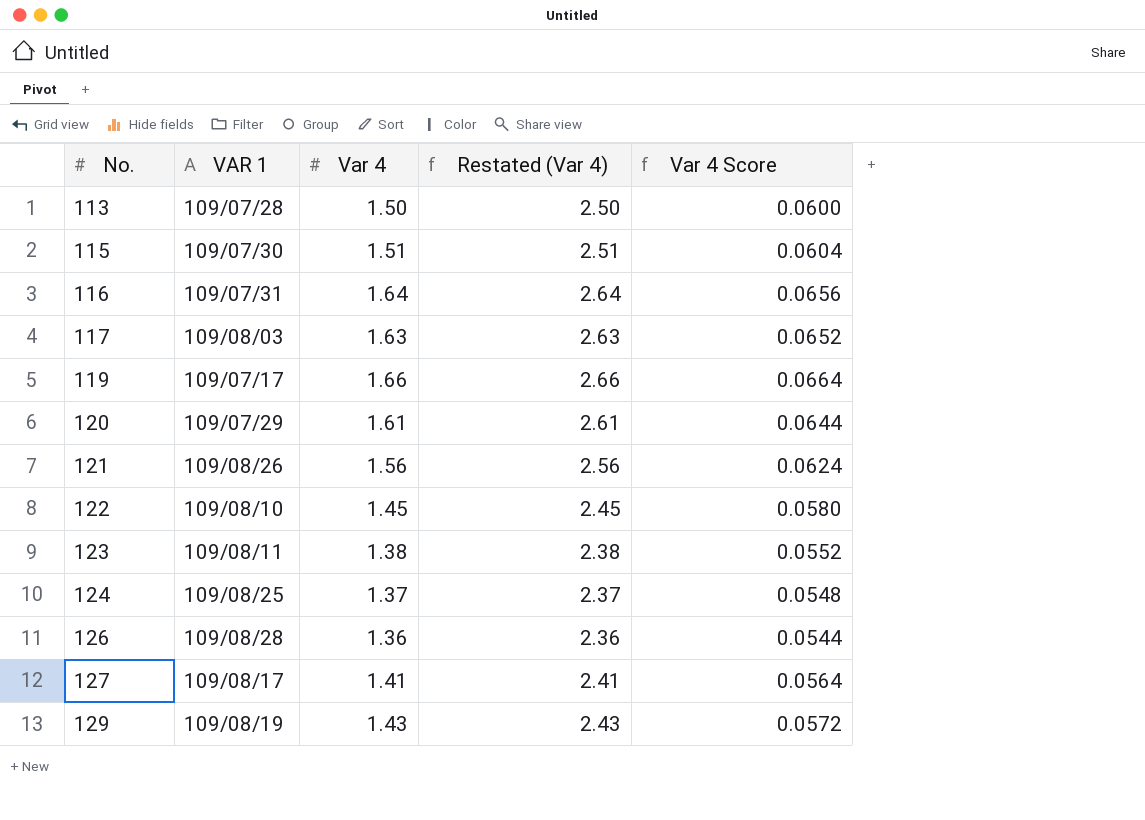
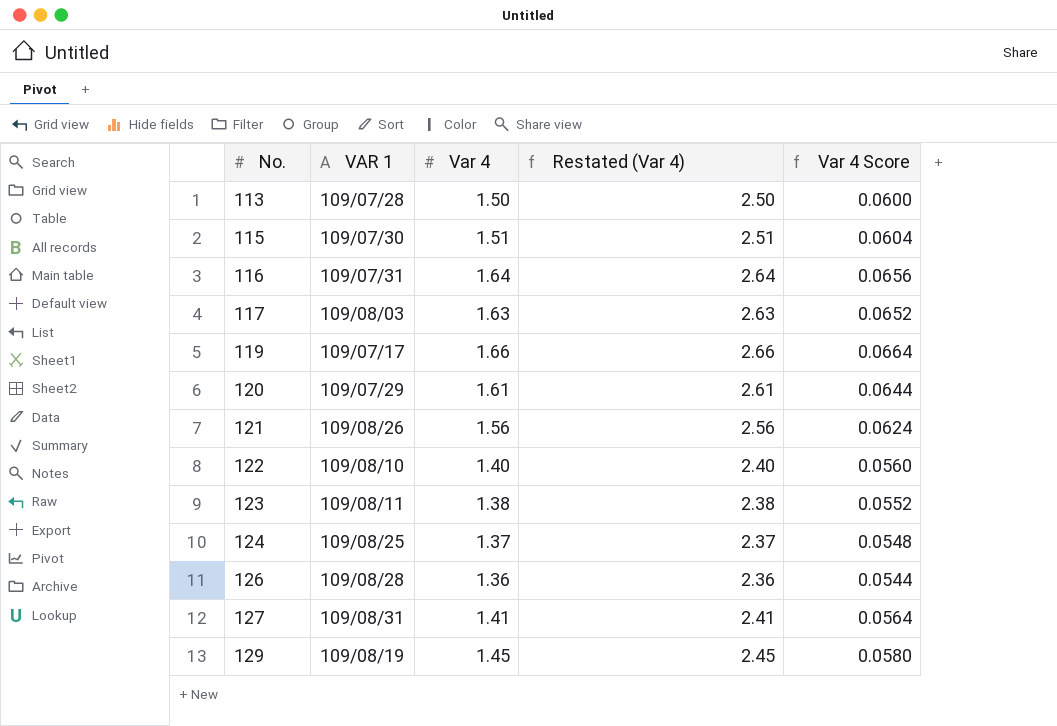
122 | Var 4: 1.45 -> 1.40
122 | Restated (Var 4): 2.45 -> 2.40
122 | Var 4 Score: 0.0580 -> 0.0560
127 | VAR 1: 109/08/17 -> 109/08/31
129 | Var 4: 1.43 -> 1.45
129 | Restated (Var 4): 2.43 -> 2.45
129 | Var 4 Score: 0.0572 -> 0.0580

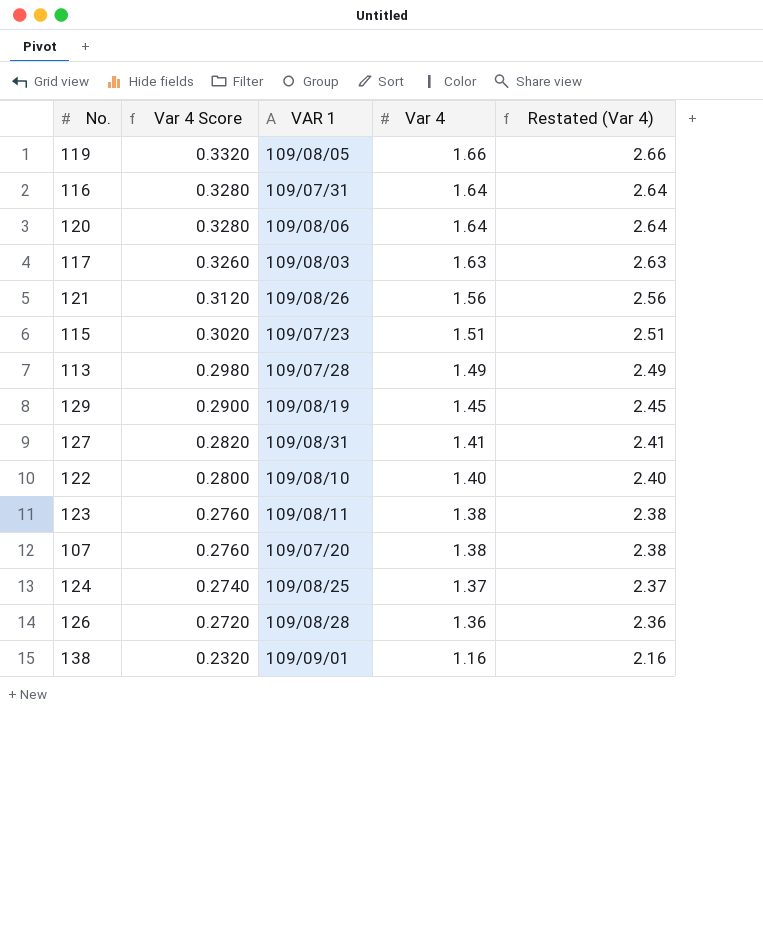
row order: No. ascending -> Var 4 Score descending
column Var 4 Score | formula: [Var 4] * 0.04 -> [Var 4] * 0.2
column Var 4 Score | position: 5 -> 2
119 | VAR 1: 109/07/17 -> 109/08/05
120 | VAR 1: 109/07/29 -> 109/08/06
120 | Var 4: 1.61 -> 1.64
120 | Restated (Var 4): 2.61 -> 2.64
115 | VAR 1: 109/07/30 -> 109/07/23
113 | Var 4: 1.50 -> 1.49
113 | Restated (Var 4): 2.50 -> 2.49
row 107: none -> 0.2760 | 109/07/20 | 1.38 | 2.38
row 138: none -> 0.2320 | 109/09/01 | 1.16 | 2.16

